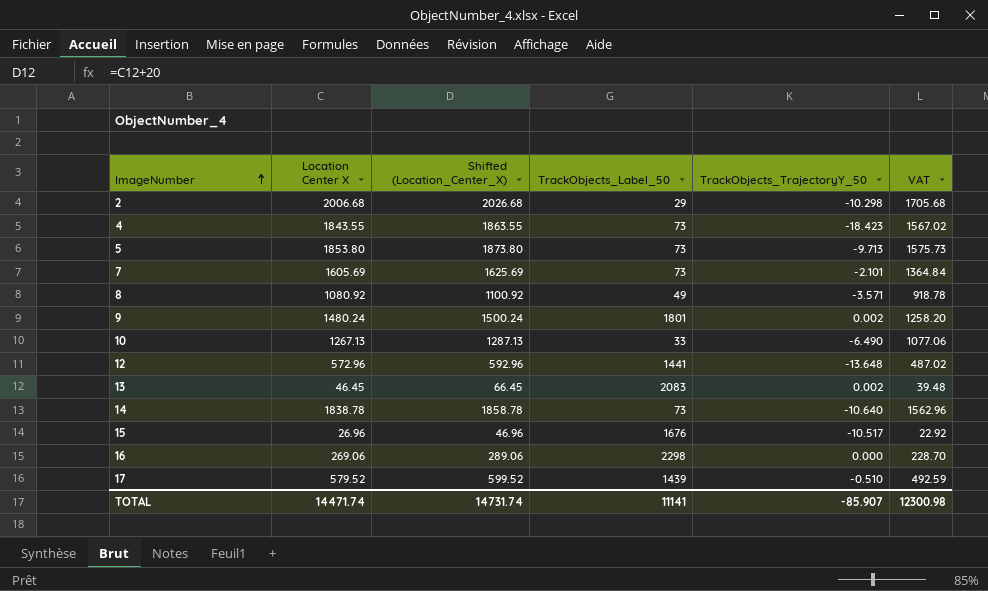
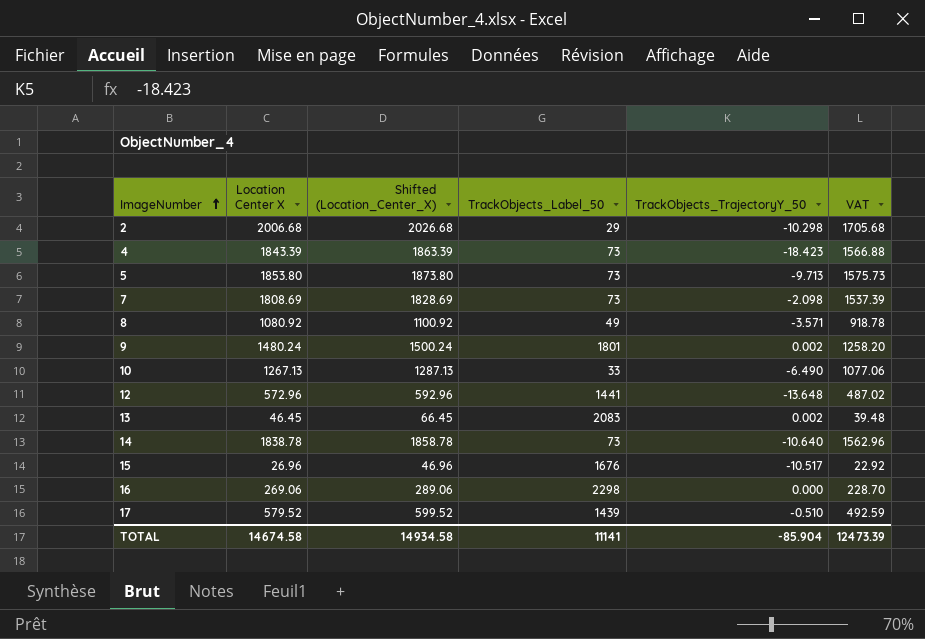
4 | Location Center X: 1843.55 -> 1843.39
4 | Shifted (Location_Center_X): 1863.55 -> 1863.39
4 | VAT: 1567.02 -> 1566.88
7 | Location Center X: 1605.69 -> 1808.69
7 | Shifted (Location_Center_X): 1625.69 -> 1828.69
7 | TrackObjects_TrajectoryY_50: -2.101 -> -2.098
7 | VAT: 1364.84 -> 1537.39
TOTAL | Location Center X: 14471.74 -> 14674.58
TOTAL | Shifted (Location_Center_X): 14731.74 -> 14934.58
TOTAL | TrackObjects_TrajectoryY_50: -85.907 -> -85.904
TOTAL | VAT: 12300.98 -> 12473.39

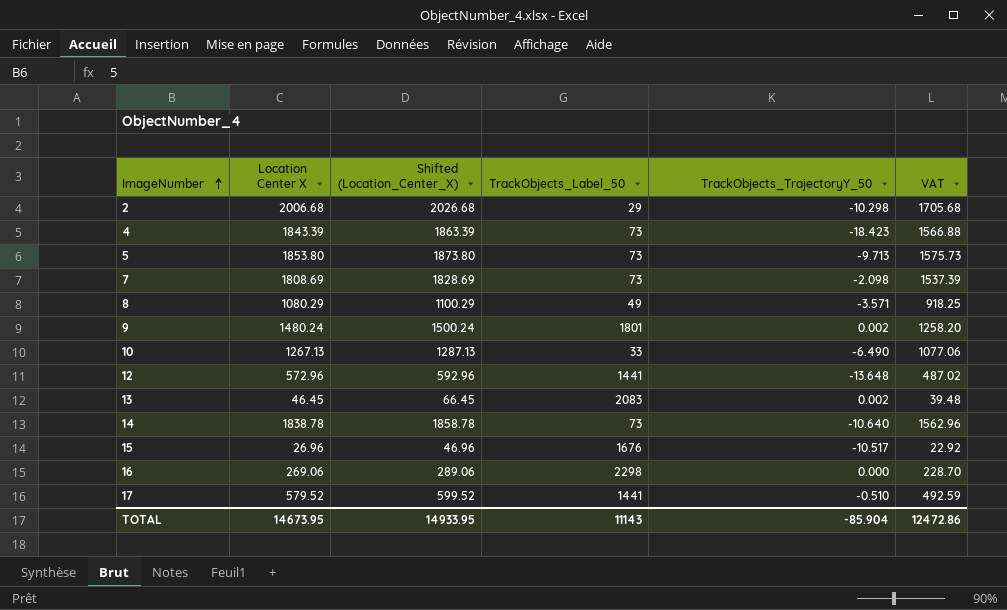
8 | Location Center X: 1080.92 -> 1080.29
8 | Shifted (Location_Center_X): 1100.92 -> 1100.29
8 | VAT: 918.78 -> 918.25
17 | TrackObjects_Label_50: 1439 -> 1441
TOTAL | Location Center X: 14674.58 -> 14673.95
TOTAL | Shifted (Location_Center_X): 14934.58 -> 14933.95
TOTAL | TrackObjects_Label_50: 11141 -> 11143
TOTAL | VAT: 12473.39 -> 12472.86

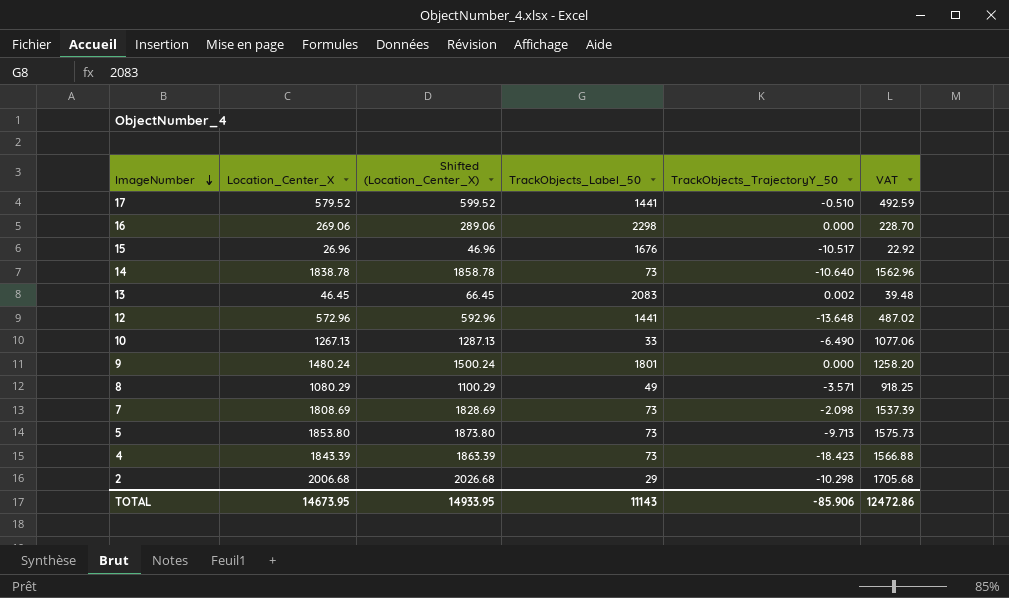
row order: ImageNumber ascending -> ImageNumber descending
column name: Location Center X -> Location_Center_X
9 | TrackObjects_TrajectoryY_50: 0.002 -> 0.000
TOTAL | TrackObjects_TrajectoryY_50: -85.904 -> -85.906

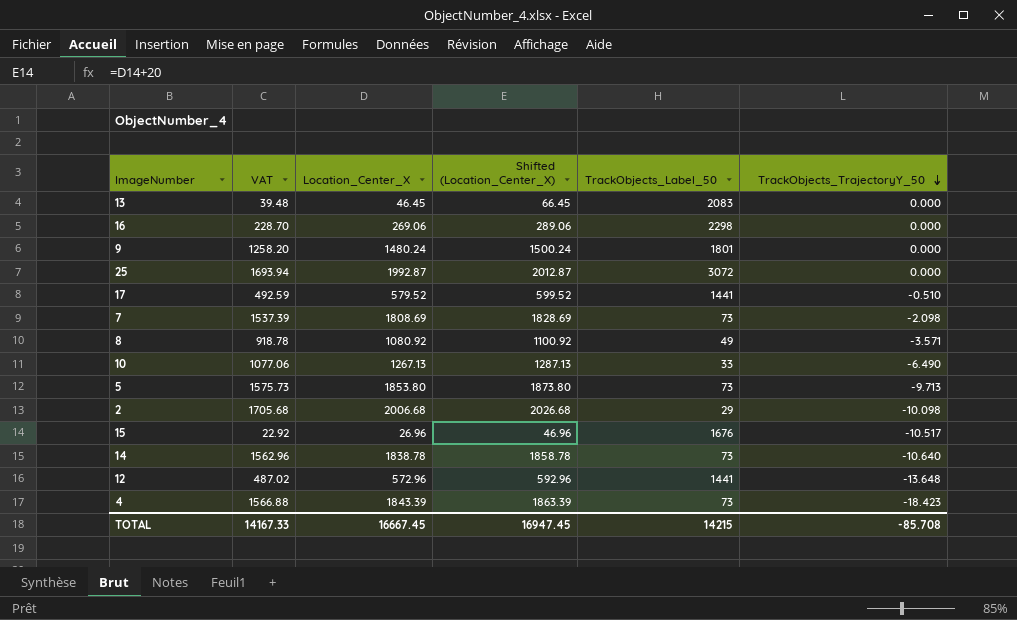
row order: ImageNumber descending -> TrackObjects_TrajectoryY_50 descending
column VAT | position: 6 -> 2
13 | TrackObjects_TrajectoryY_50: 0.002 -> 0.000
row 25: none -> 1693.94 | 1992.87 | 2012.87 | 3072 | 0.000
8 | VAT: 918.25 -> 918.78
8 | Location_Center_X: 1080.29 -> 1080.92
8 | Shifted (Location_Center_X): 1100.29 -> 1100.92
2 | TrackObjects_TrajectoryY_50: -10.298 -> -10.098
TOTAL | VAT: 12472.86 -> 14167.33
TOTAL | Location_Center_X: 14673.95 -> 16667.45
TOTAL | Shifted (Location_Center_X): 14933.95 -> 16947.45
TOTAL | TrackObjects_Label_50: 11143 -> 14215
TOTAL | TrackObjects_TrajectoryY_50: -85.906 -> -85.708

